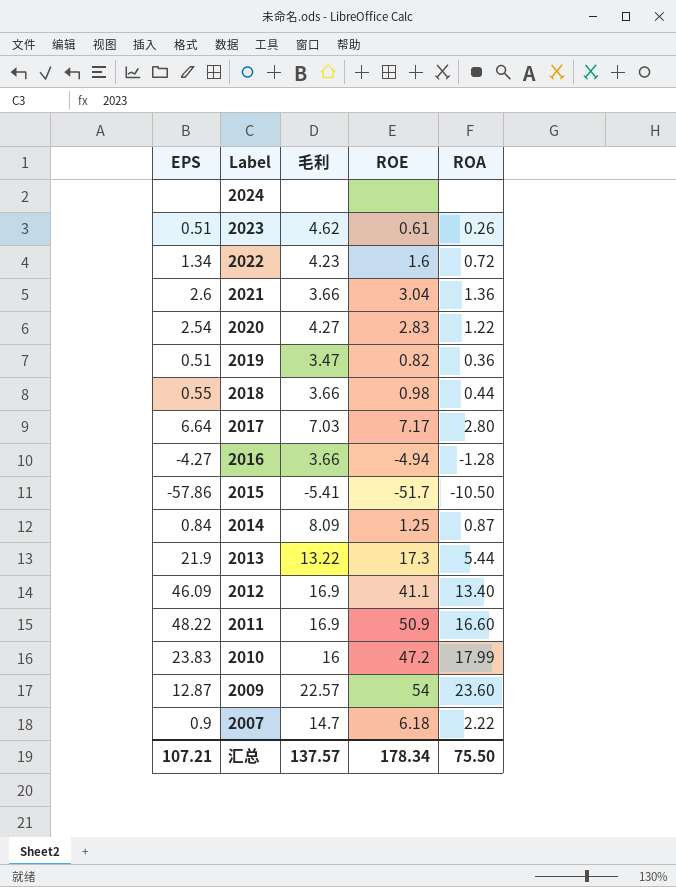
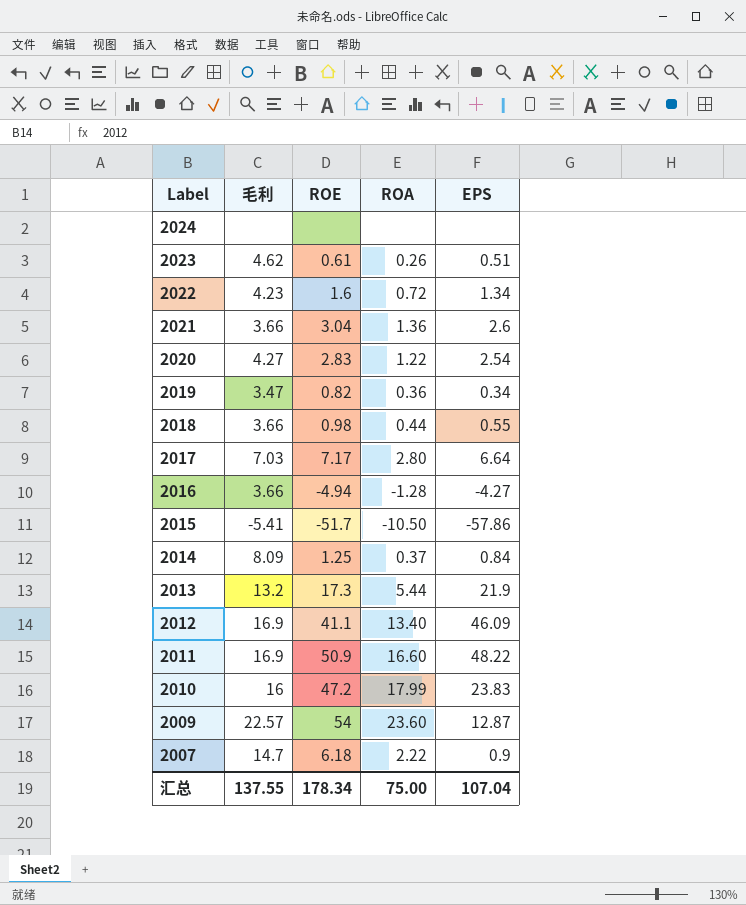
column EPS | position: 1 -> 5
2019 | EPS: 0.51 -> 0.34
2014 | ROA: 0.87 -> 0.37
2013 | 毛利: 13.22 -> 13.2
汇总 | 毛利: 137.57 -> 137.55
汇总 | ROA: 75.50 -> 75.00
汇总 | EPS: 107.21 -> 107.04

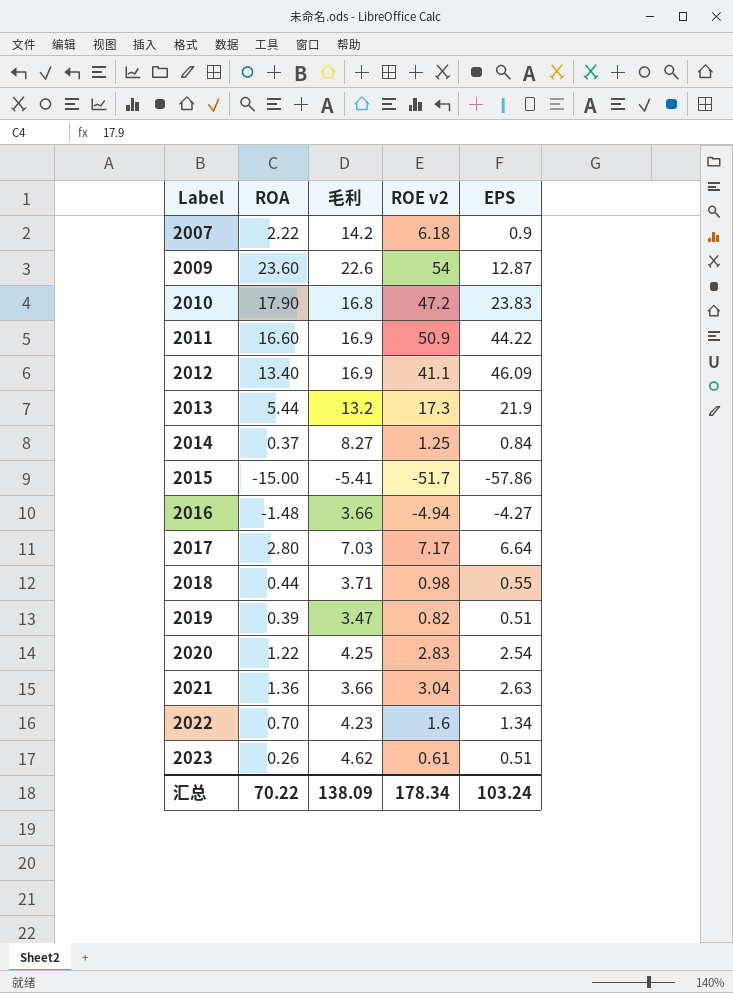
row order: Label descending -> Label ascending
column ROA | position: 4 -> 2
column name: ROE -> ROE v2
row 2024: none | none | none | none -> none
2007 | 毛利: 14.7 -> 14.2
2009 | 毛利: 22.57 -> 22.6
2010 | ROA: 17.99 -> 17.90
2010 | 毛利: 16 -> 16.8
2011 | EPS: 48.22 -> 44.22
2014 | 毛利: 8.09 -> 8.27
2015 | ROA: -10.50 -> -15.00
2016 | ROA: -1.28 -> -1.48
2018 | 毛利: 3.66 -> 3.71
2019 | ROA: 0.36 -> 0.39
2019 | EPS: 0.34 -> 0.51
2020 | 毛利: 4.27 -> 4.25
2021 | EPS: 2.6 -> 2.63
2022 | ROA: 0.72 -> 0.70
汇总 | ROA: 75.00 -> 70.22
汇总 | 毛利: 137.55 -> 138.09
汇总 | EPS: 107.04 -> 103.24

